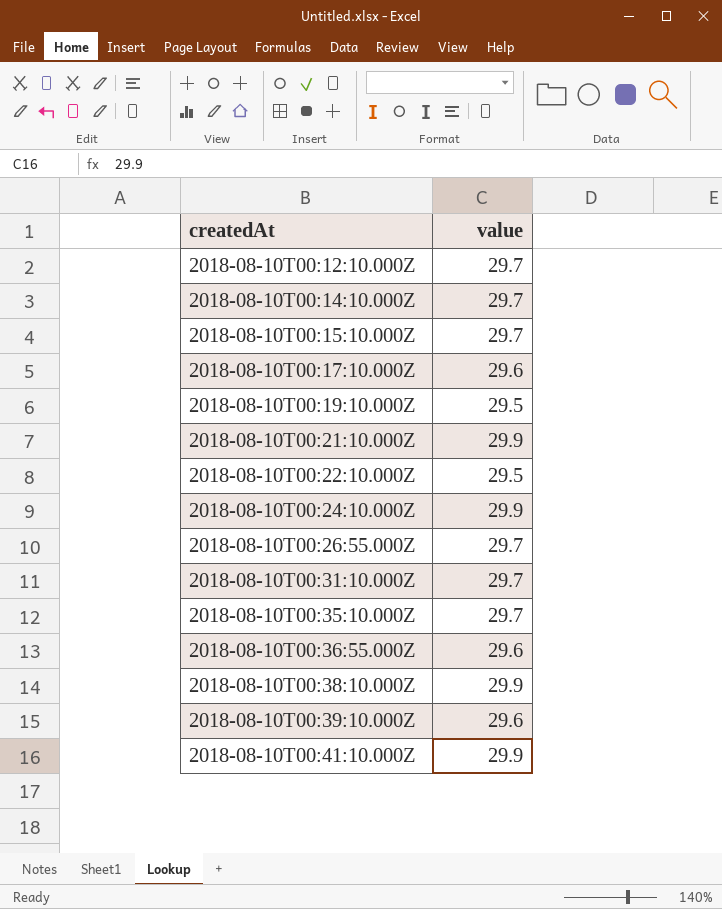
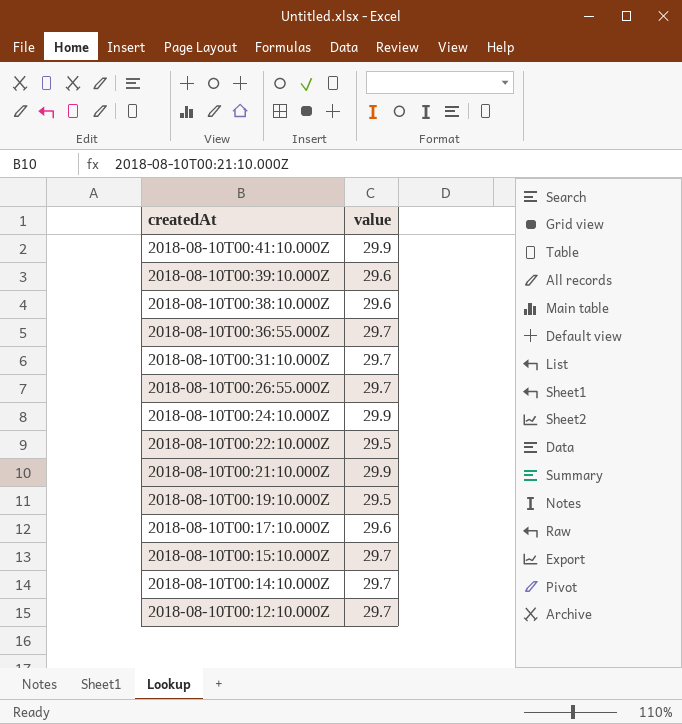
row order: createdAt ascending -> createdAt descending
row 2018-08-10T00:35:10.000Z: 29.7 -> none
2018-08-10T00:38:10.000Z | value: 29.9 -> 29.6
2018-08-10T00:36:55.000Z | value: 29.6 -> 29.7

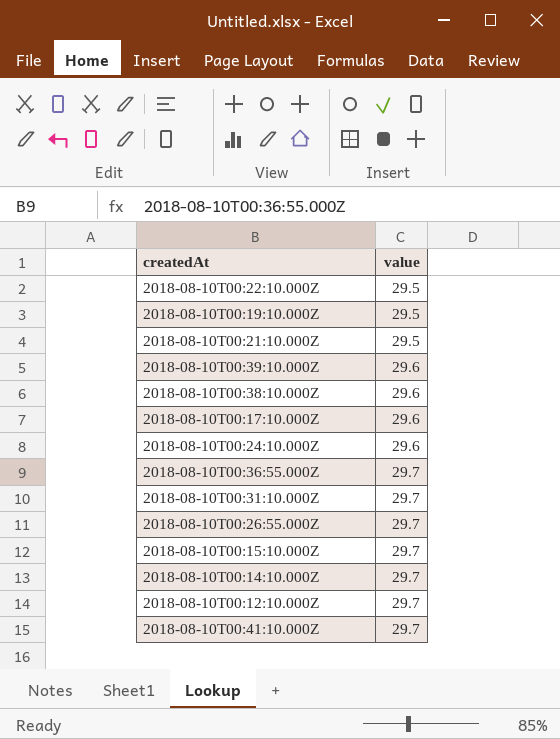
row order: createdAt descending -> value ascending
2018-08-10T00:21:10.000Z | value: 29.9 -> 29.5
2018-08-10T00:24:10.000Z | value: 29.9 -> 29.6
2018-08-10T00:41:10.000Z | value: 29.9 -> 29.7

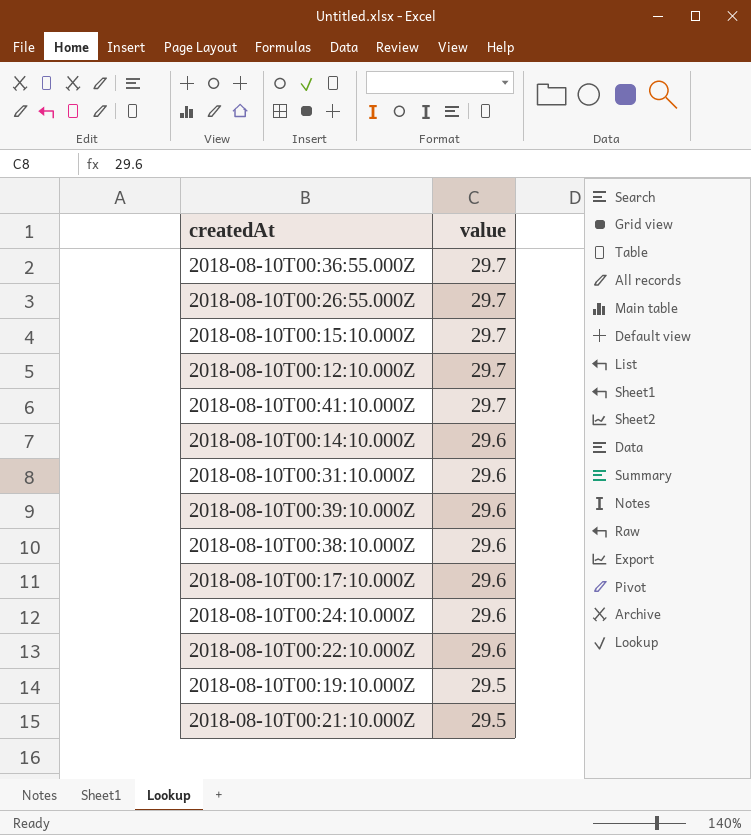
row order: value ascending -> value descending
2018-08-10T00:14:10.000Z | value: 29.7 -> 29.6
2018-08-10T00:31:10.000Z | value: 29.7 -> 29.6
2018-08-10T00:22:10.000Z | value: 29.5 -> 29.6

